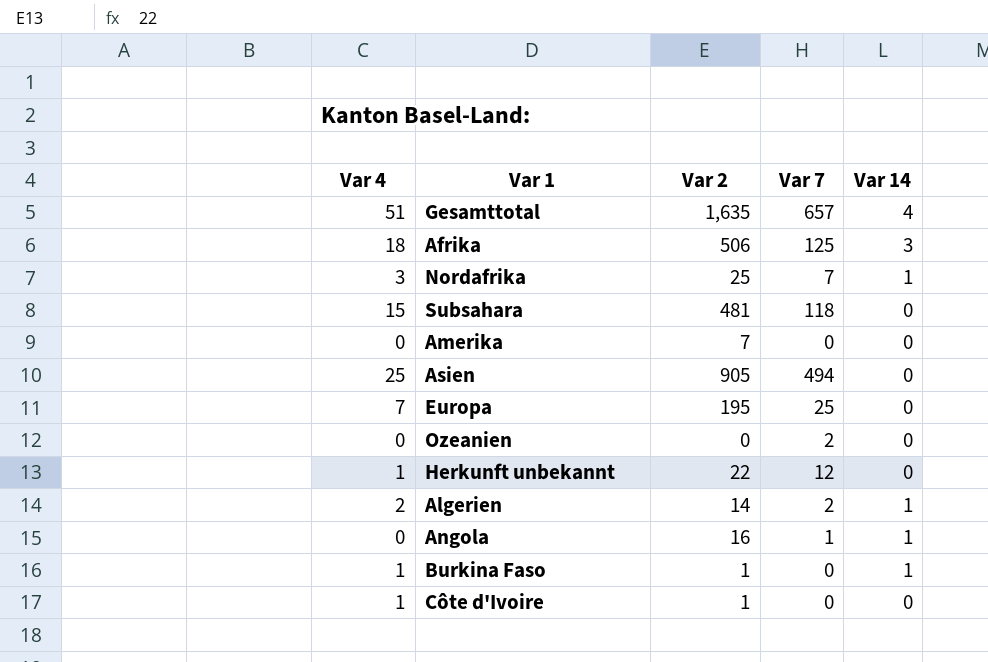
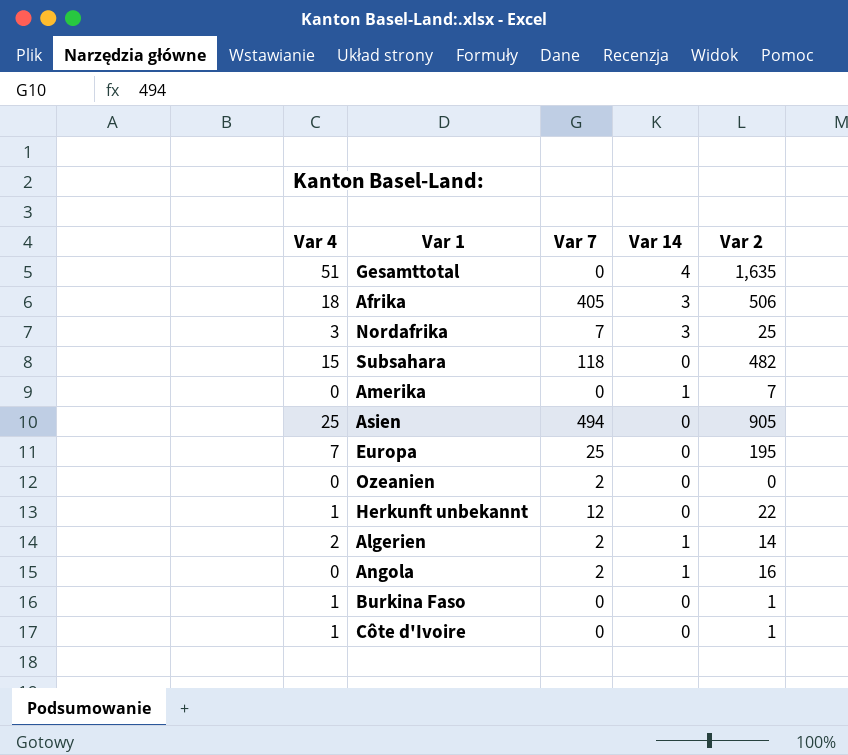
column Var 2 | position: 3 -> 5
Gesamttotal | Var 7: 657 -> 0
Afrika | Var 7: 125 -> 405
Nordafrika | Var 14: 1 -> 3
Subsahara | Var 2: 481 -> 482
Amerika | Var 14: 0 -> 1
Angola | Var 7: 1 -> 2
Burkina Faso | Var 14: 1 -> 0

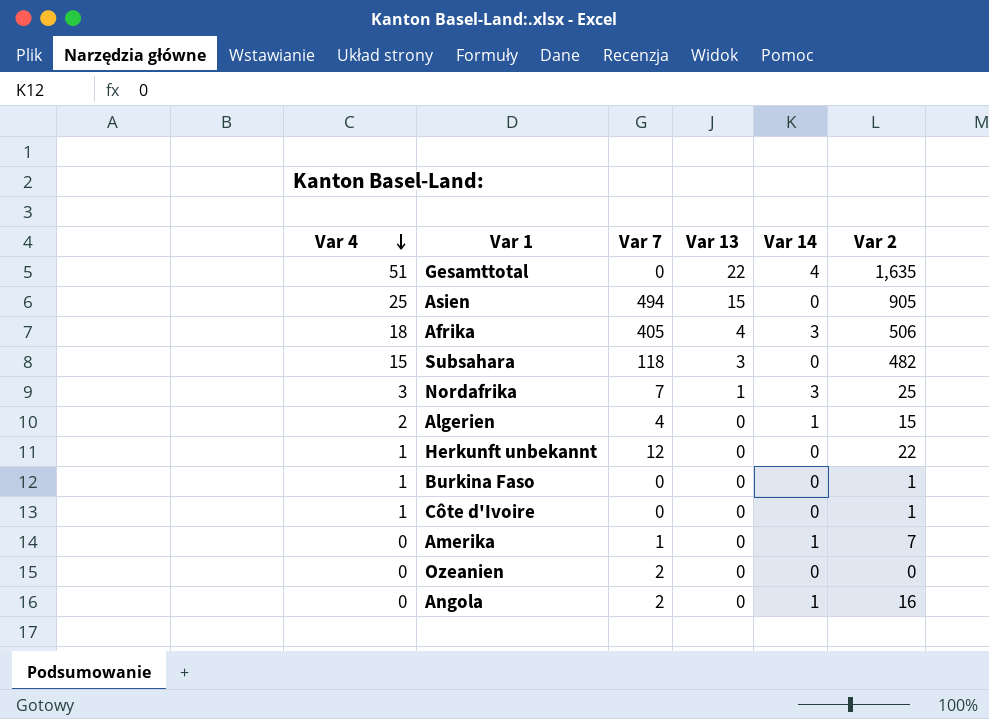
row order: none -> Var 4 descending
column Var 13 | position: none -> 4
row Europa: 7 | 25 | 0 | 195 -> none
Algerien | Var 7: 2 -> 4
Algerien | Var 2: 14 -> 15
Amerika | Var 7: 0 -> 1

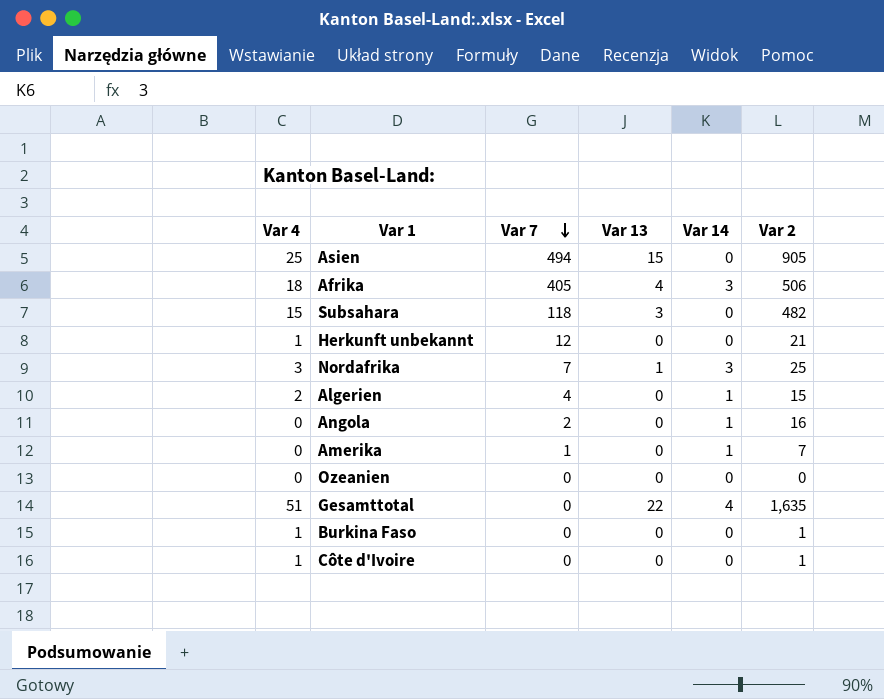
row order: Var 4 descending -> Var 7 descending
Herkunft unbekannt | Var 2: 22 -> 21
Ozeanien | Var 7: 2 -> 0

